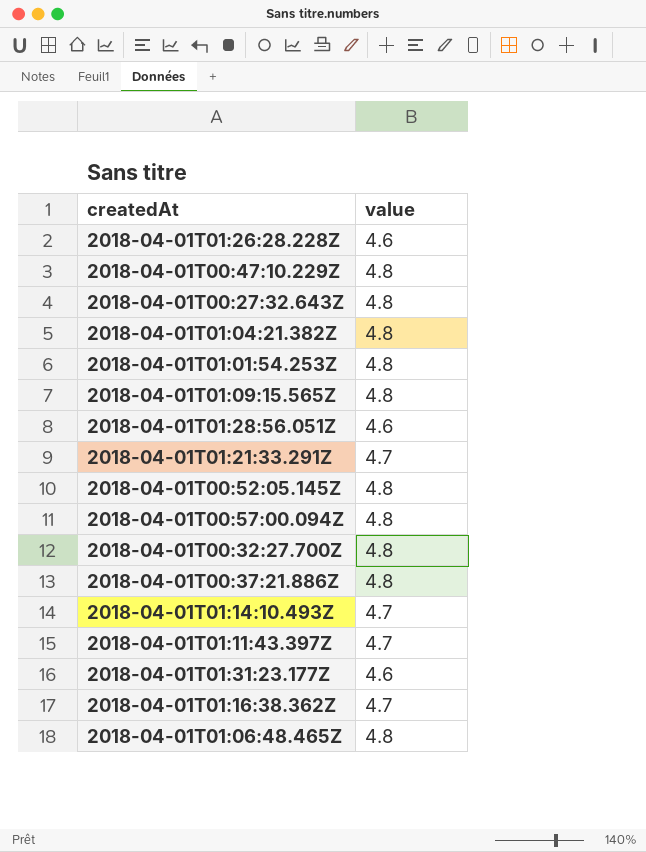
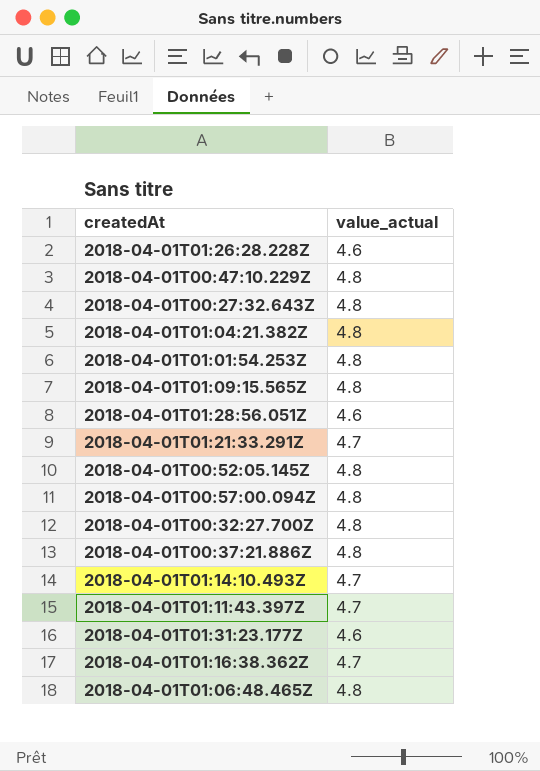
column name: value -> value_actual

